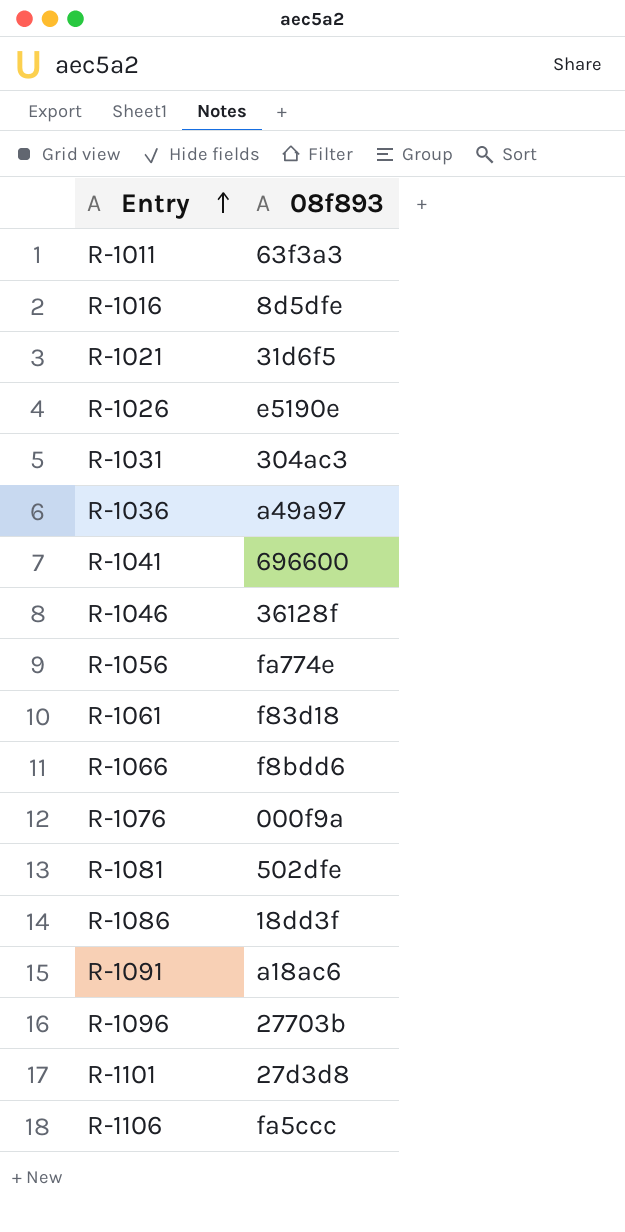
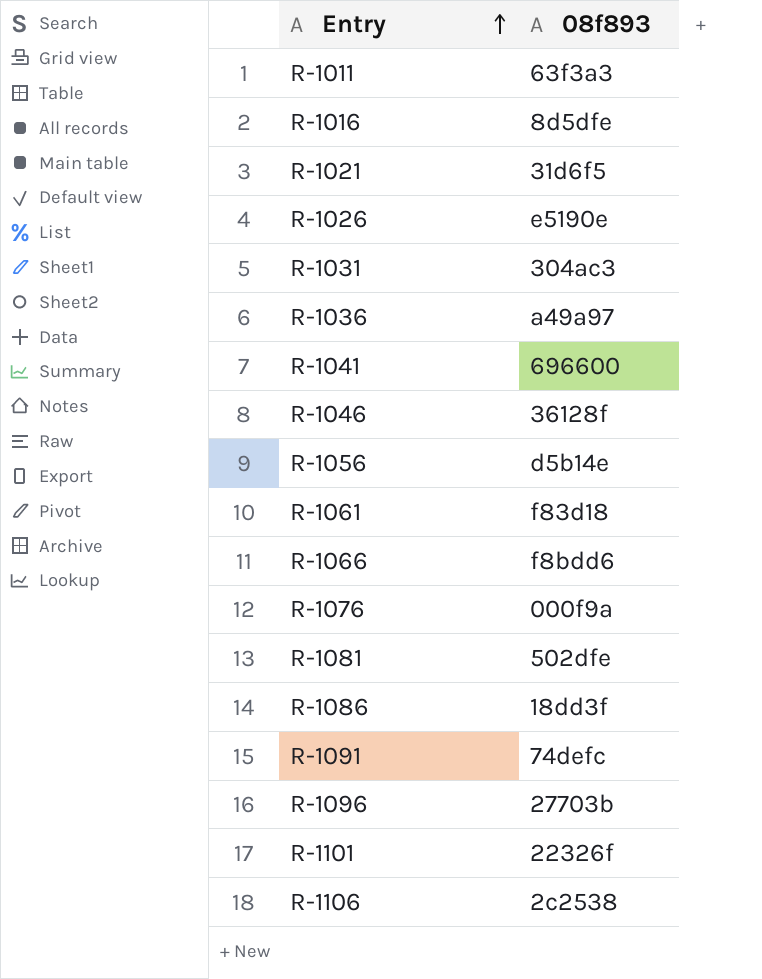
R-1056 | 08f893: fa774e -> d5b14e
R-1091 | 08f893: a18ac6 -> 74defc
R-1101 | 08f893: 27d3d8 -> 22326f
R-1106 | 08f893: fa5ccc -> 2c2538

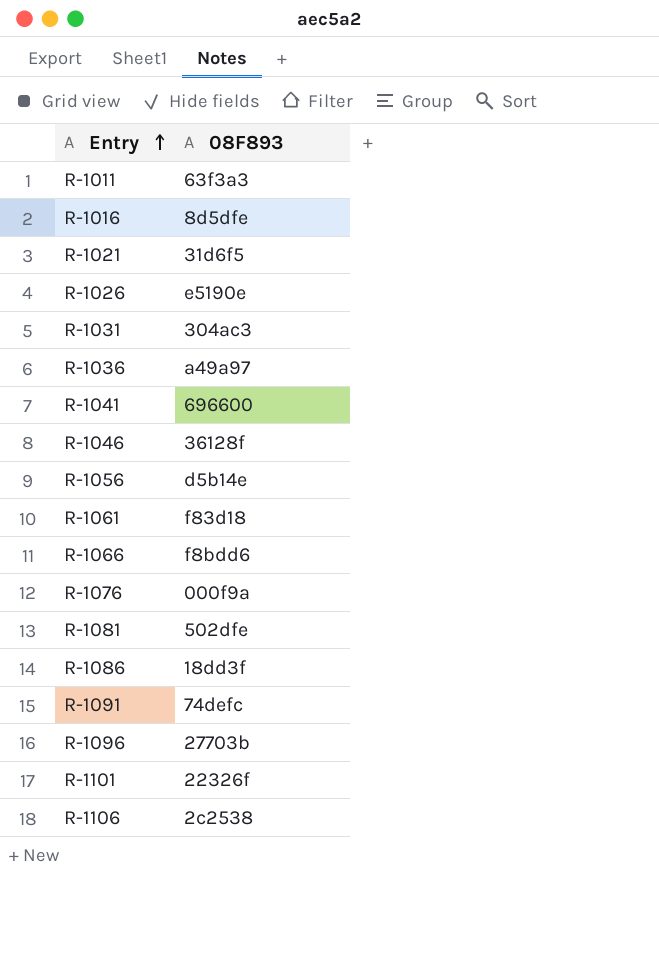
column name: 08f893 -> 08F893

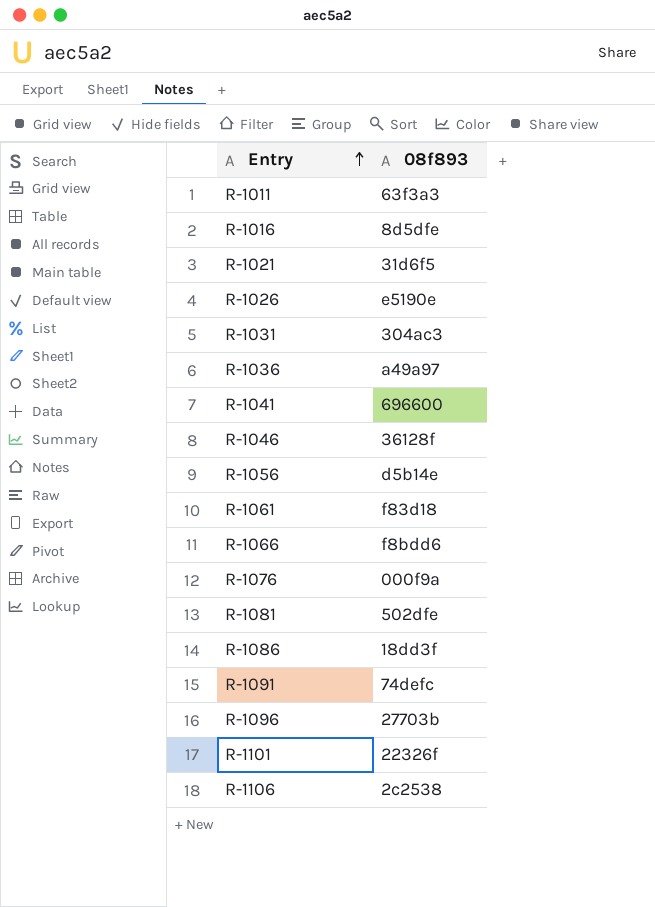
column name: 08F893 -> 08f893

